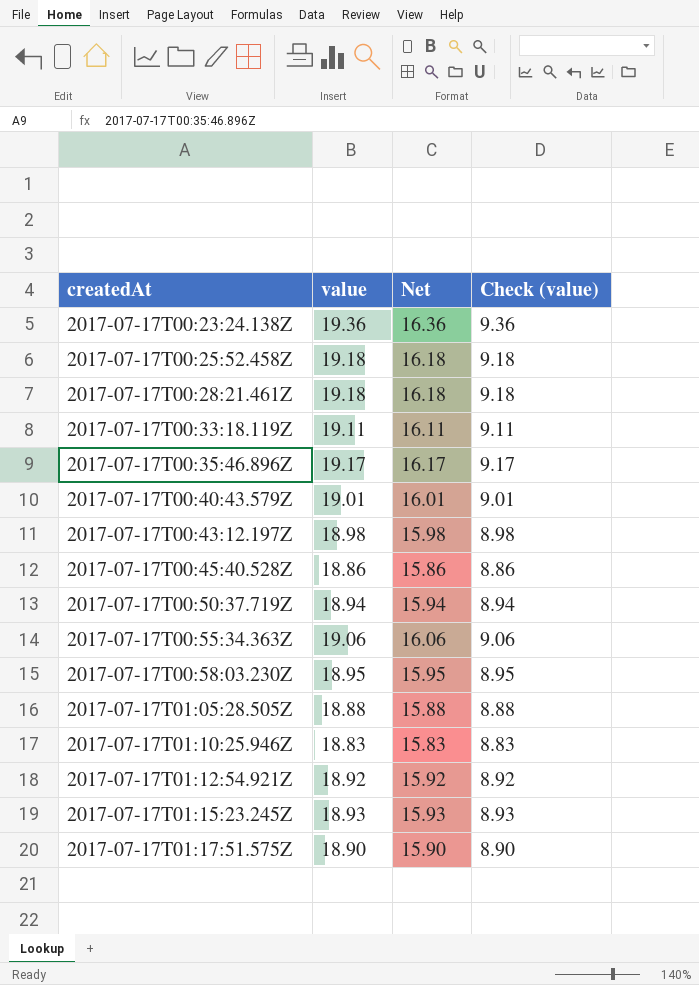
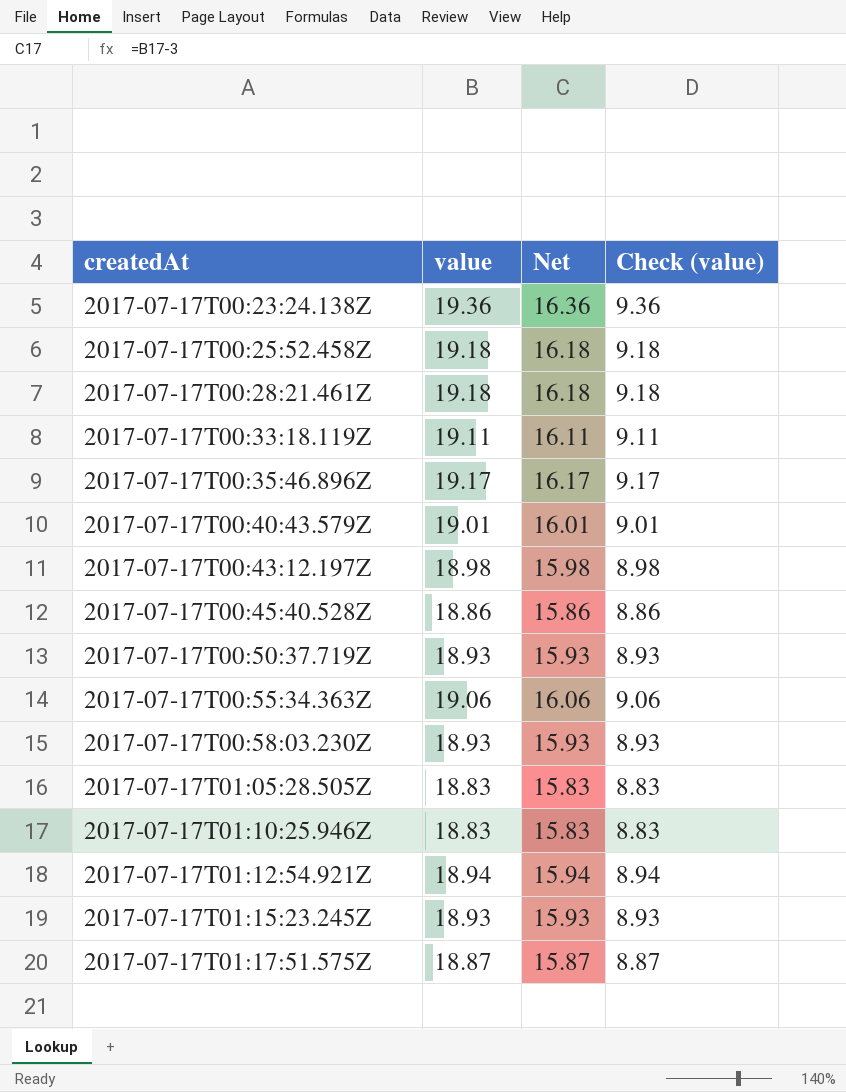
2017-07-17T00:50:37.719Z | value: 18.94 -> 18.93
2017-07-17T00:50:37.719Z | Net: 15.94 -> 15.93
2017-07-17T00:50:37.719Z | Check (value): 8.94 -> 8.93
2017-07-17T00:58:03.230Z | value: 18.95 -> 18.93
2017-07-17T00:58:03.230Z | Net: 15.95 -> 15.93
2017-07-17T00:58:03.230Z | Check (value): 8.95 -> 8.93
2017-07-17T01:05:28.505Z | value: 18.88 -> 18.83
2017-07-17T01:05:28.505Z | Net: 15.88 -> 15.83
2017-07-17T01:05:28.505Z | Check (value): 8.88 -> 8.83
2017-07-17T01:12:54.921Z | value: 18.92 -> 18.94
2017-07-17T01:12:54.921Z | Net: 15.92 -> 15.94
2017-07-17T01:12:54.921Z | Check (value): 8.92 -> 8.94
2017-07-17T01:17:51.575Z | value: 18.90 -> 18.87
2017-07-17T01:17:51.575Z | Net: 15.90 -> 15.87
2017-07-17T01:17:51.575Z | Check (value): 8.90 -> 8.87

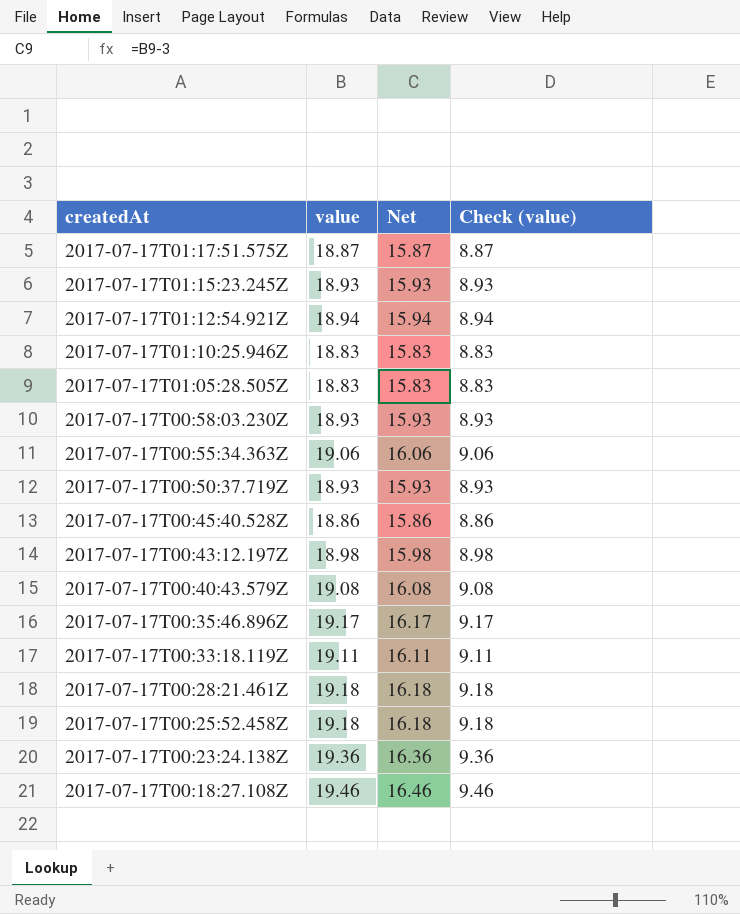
row order: createdAt ascending -> createdAt descending
2017-07-17T00:40:43.579Z | value: 19.01 -> 19.08
2017-07-17T00:40:43.579Z | Net: 16.01 -> 16.08
2017-07-17T00:40:43.579Z | Check (value): 9.01 -> 9.08
row 2017-07-17T00:18:27.108Z: none -> 19.46 | 16.46 | 9.46

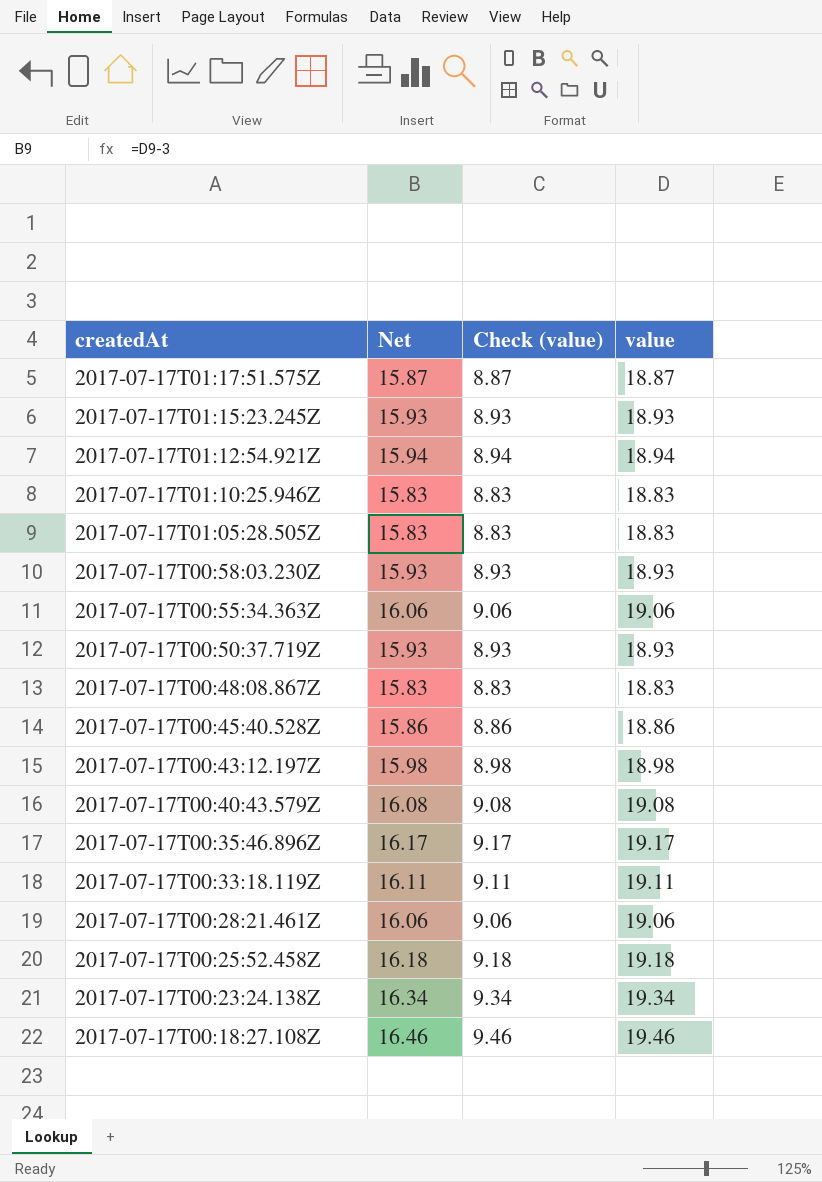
column value | position: 2 -> 4
row 2017-07-17T00:48:08.867Z: none -> 15.83 | 8.83 | 18.83
2017-07-17T00:28:21.461Z | Net: 16.18 -> 16.06
2017-07-17T00:28:21.461Z | Check (value): 9.18 -> 9.06
2017-07-17T00:28:21.461Z | value: 19.18 -> 19.06
2017-07-17T00:23:24.138Z | Net: 16.36 -> 16.34
2017-07-17T00:23:24.138Z | Check (value): 9.36 -> 9.34
2017-07-17T00:23:24.138Z | value: 19.36 -> 19.34

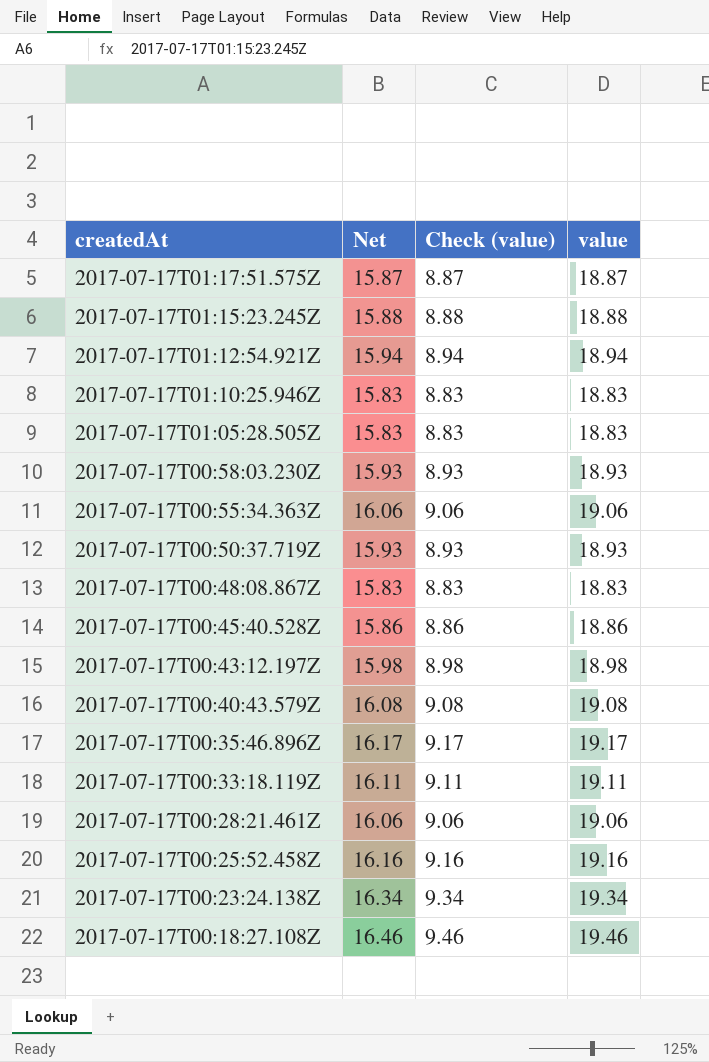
2017-07-17T01:15:23.245Z | Net: 15.93 -> 15.88
2017-07-17T01:15:23.245Z | Check (value): 8.93 -> 8.88
2017-07-17T01:15:23.245Z | value: 18.93 -> 18.88
2017-07-17T00:25:52.458Z | Net: 16.18 -> 16.16
2017-07-17T00:25:52.458Z | Check (value): 9.18 -> 9.16
2017-07-17T00:25:52.458Z | value: 19.18 -> 19.16

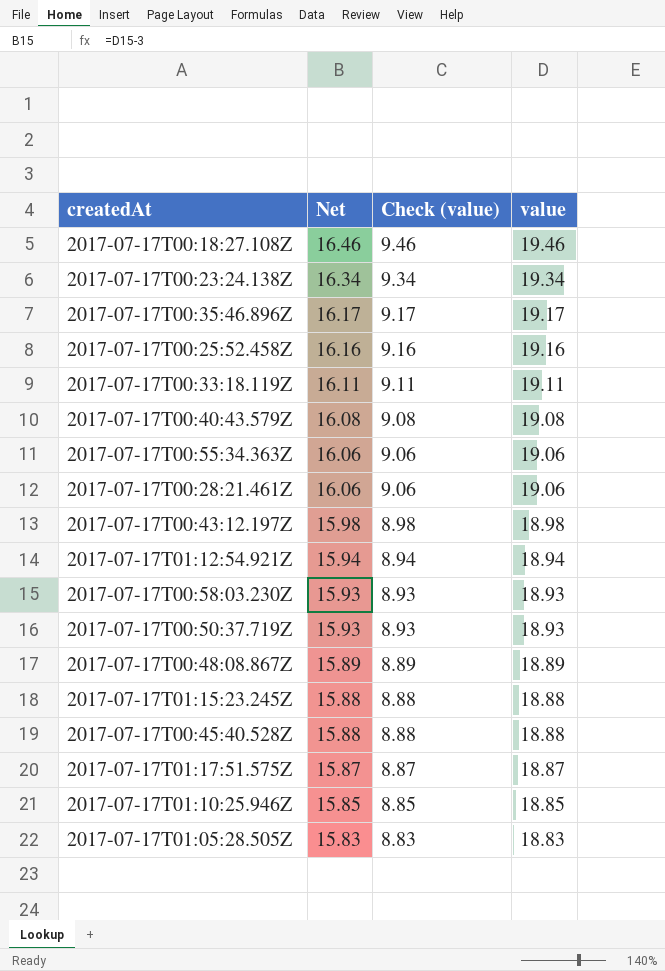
row order: createdAt descending -> Net descending
2017-07-17T00:48:08.867Z | Net: 15.83 -> 15.89
2017-07-17T00:48:08.867Z | Check (value): 8.83 -> 8.89
2017-07-17T00:48:08.867Z | value: 18.83 -> 18.89
2017-07-17T00:45:40.528Z | Net: 15.86 -> 15.88
2017-07-17T00:45:40.528Z | Check (value): 8.86 -> 8.88
2017-07-17T00:45:40.528Z | value: 18.86 -> 18.88
2017-07-17T01:10:25.946Z | Net: 15.83 -> 15.85
2017-07-17T01:10:25.946Z | Check (value): 8.83 -> 8.85
2017-07-17T01:10:25.946Z | value: 18.83 -> 18.85

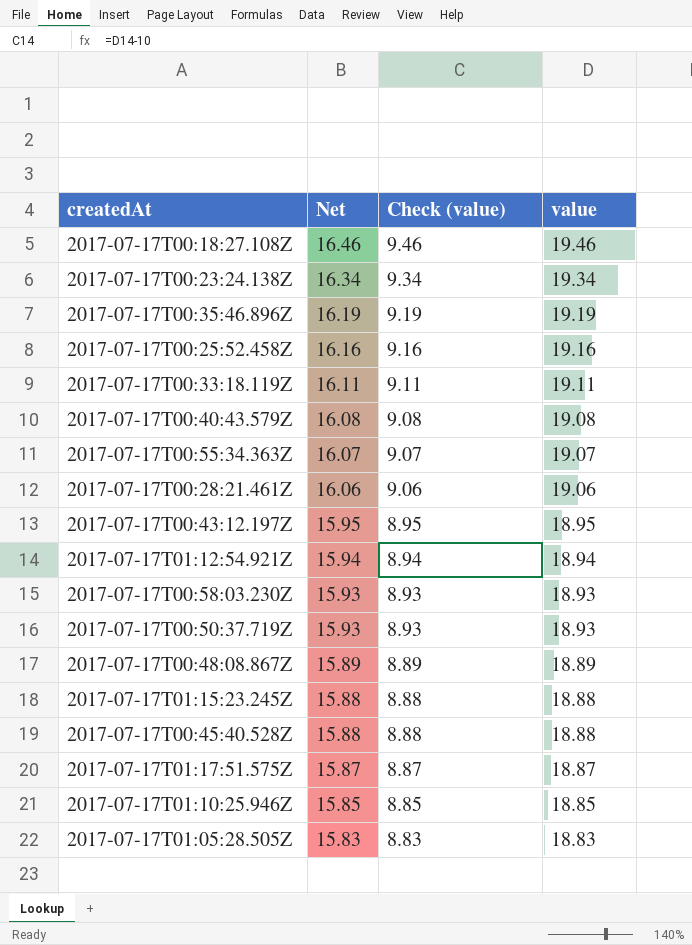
2017-07-17T00:35:46.896Z | Net: 16.17 -> 16.19
2017-07-17T00:35:46.896Z | Check (value): 9.17 -> 9.19
2017-07-17T00:35:46.896Z | value: 19.17 -> 19.19
2017-07-17T00:55:34.363Z | Net: 16.06 -> 16.07
2017-07-17T00:55:34.363Z | Check (value): 9.06 -> 9.07
2017-07-17T00:55:34.363Z | value: 19.06 -> 19.07
2017-07-17T00:43:12.197Z | Net: 15.98 -> 15.95
2017-07-17T00:43:12.197Z | Check (value): 8.98 -> 8.95
2017-07-17T00:43:12.197Z | value: 18.98 -> 18.95

